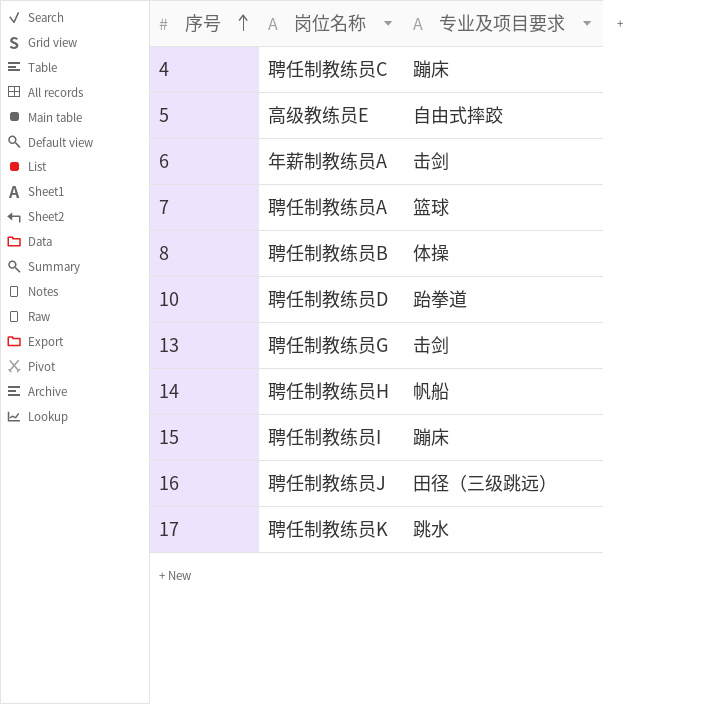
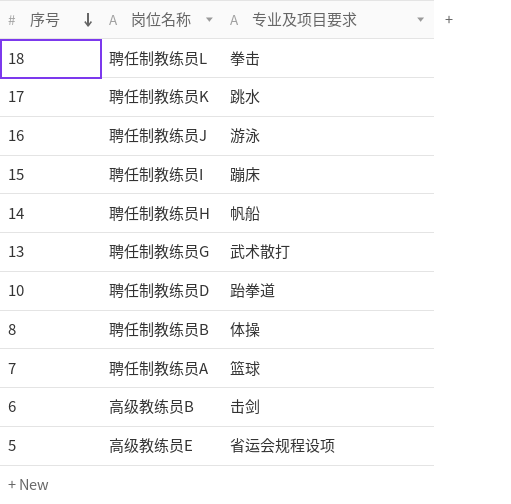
row order: 序号 ascending -> 序号 descending
row 4: 聘任制教练员C | 蹦床 -> none
row 18: none -> 聘任制教练员L | 拳击
16 | 专业及项目要求: 田径（三级跳远） -> 游泳
13 | 专业及项目要求: 击剑 -> 武术散打
6 | 岗位名称: 年薪制教练员A -> 高级教练员B
5 | 专业及项目要求: 自由式摔跤 -> 省运会规程设项

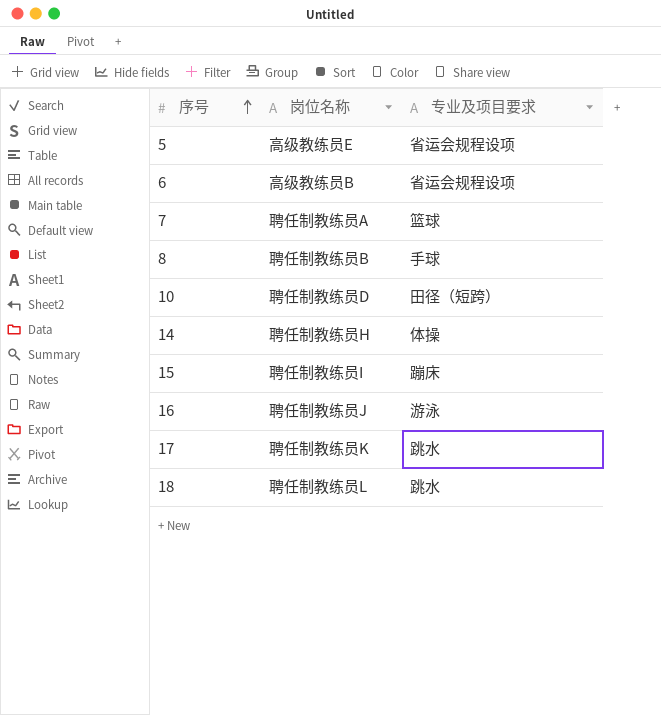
row order: 序号 descending -> 序号 ascending
row 13: 聘任制教练员G | 武术散打 -> none
6 | 专业及项目要求: 击剑 -> 省运会规程设项
8 | 专业及项目要求: 体操 -> 手球
10 | 专业及项目要求: 跆拳道 -> 田径（短跨）
14 | 专业及项目要求: 帆船 -> 体操
18 | 专业及项目要求: 拳击 -> 跳水

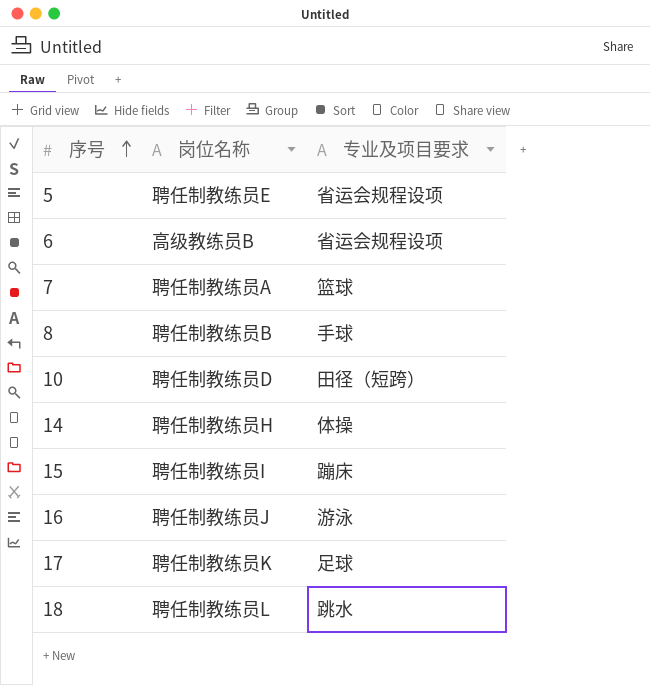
5 | 岗位名称: 高级教练员E -> 聘任制教练员E
17 | 专业及项目要求: 跳水 -> 足球

